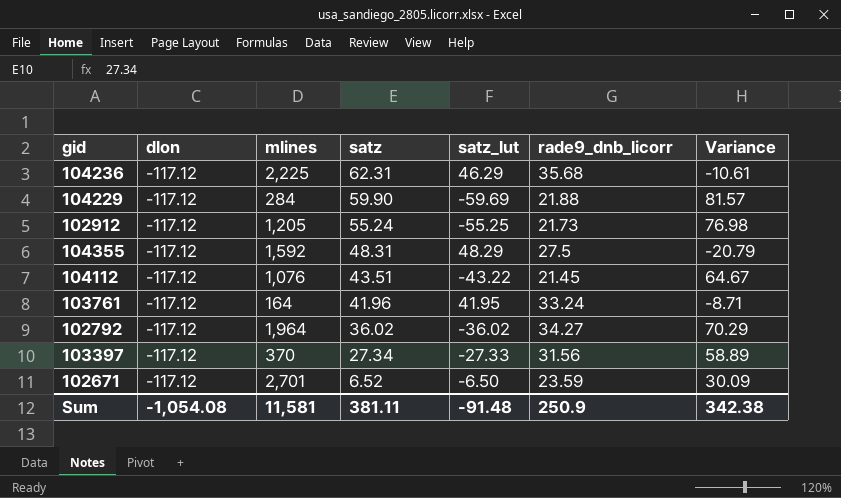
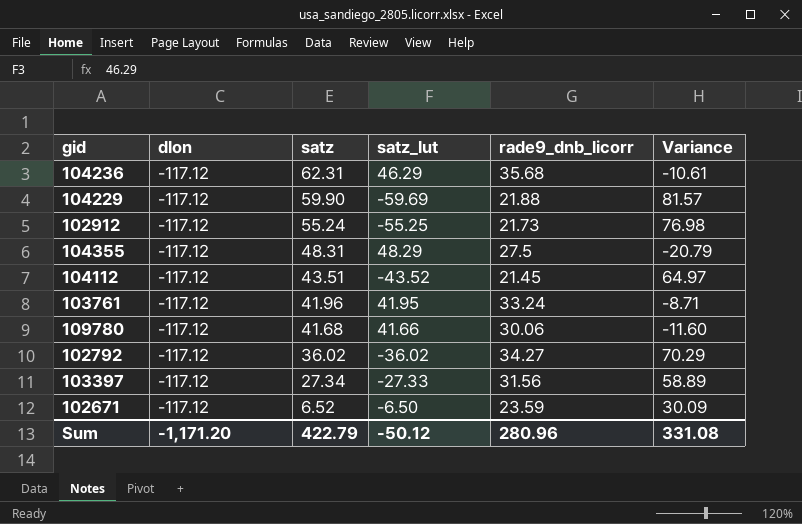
column mlines | position: 3 -> none
104112 | satz_lut: -43.22 -> -43.52
104112 | Variance: 64.67 -> 64.97
row 109780: none -> -117.12 | 41.68 | 41.66 | 30.06 | -11.60
Sum | dlon: -1,054.08 -> -1,171.20
Sum | satz: 381.11 -> 422.79
Sum | satz_lut: -91.48 -> -50.12
Sum | rade9_dnb_licorr: 250.9 -> 280.96
Sum | Variance: 342.38 -> 331.08

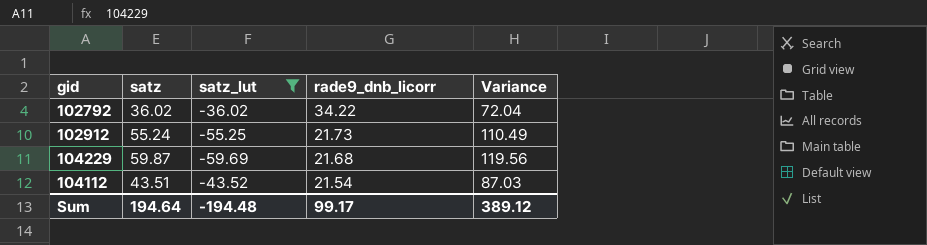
filter: none -> satz_lut <= -36.02
row order: satz descending -> rade9_dnb_licorr descending
column dlon | position: 2 -> none
column Variance | formula: [rade9_dnb_licorr] - [satz_lut] -> [satz] - [satz_lut]
102792 | rade9_dnb_licorr: 34.27 -> 34.22
104229 | satz: 59.90 -> 59.87
104229 | rade9_dnb_licorr: 21.88 -> 21.68
104112 | rade9_dnb_licorr: 21.45 -> 21.54
Sum | satz: 422.79 -> 194.64
Sum | satz_lut: -50.12 -> -194.48
Sum | rade9_dnb_licorr: 280.96 -> 99.17
Sum | Variance: 331.08 -> 389.12

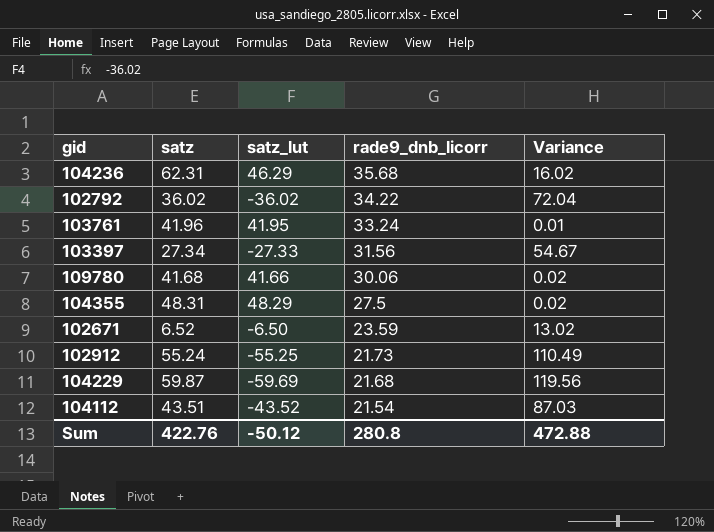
filter: satz_lut <= -36.02 -> none
Sum | satz: 194.64 -> 422.76
Sum | satz_lut: -194.48 -> -50.12
Sum | rade9_dnb_licorr: 99.17 -> 280.8
Sum | Variance: 389.12 -> 472.88

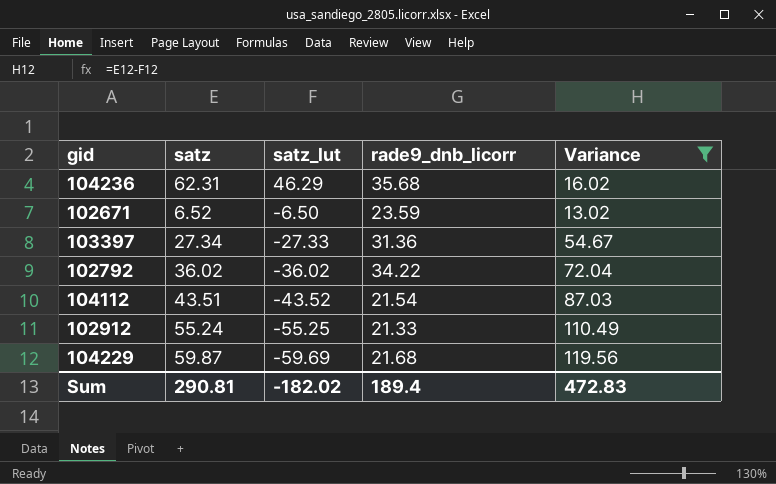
filter: none -> Variance >= 13.02
row order: rade9_dnb_licorr descending -> satz_lut descending
103397 | rade9_dnb_licorr: 31.56 -> 31.36
102912 | rade9_dnb_licorr: 21.73 -> 21.33
Sum | satz: 422.76 -> 290.81
Sum | satz_lut: -50.12 -> -182.02
Sum | rade9_dnb_licorr: 280.8 -> 189.4
Sum | Variance: 472.88 -> 472.83

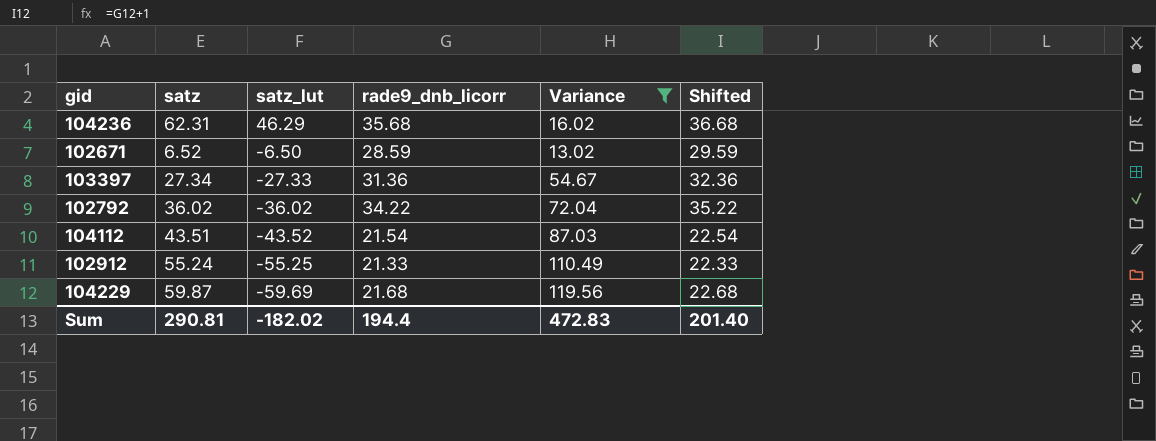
column Shifted | formula: none -> [rade9_dnb_licorr] + 1
102671 | rade9_dnb_licorr: 23.59 -> 28.59
Sum | rade9_dnb_licorr: 189.4 -> 194.4

